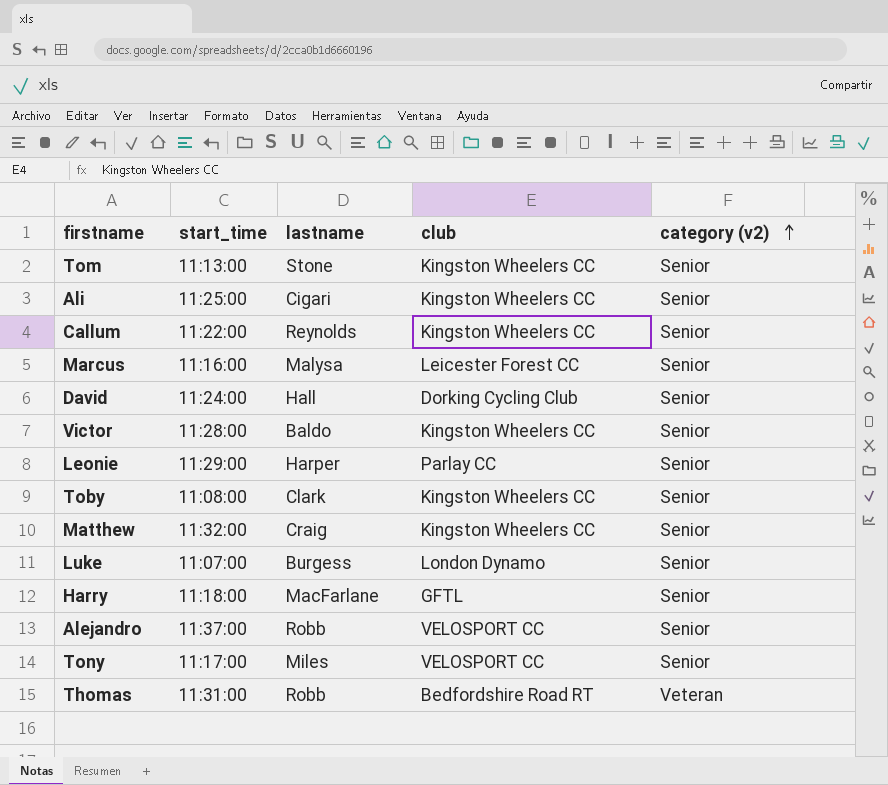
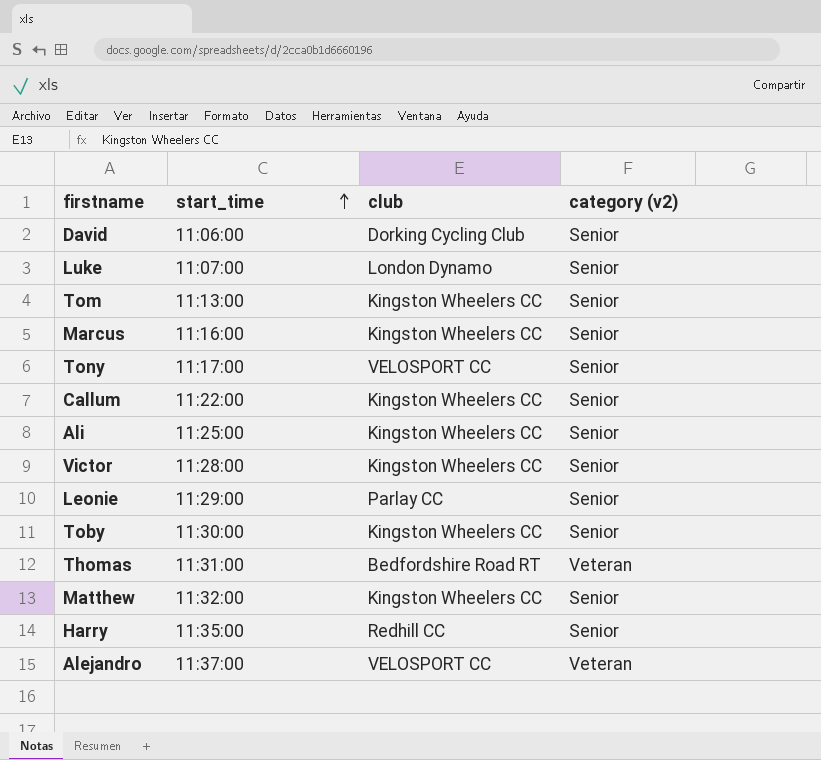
row order: category (v2) ascending -> start_time ascending
column lastname | position: 3 -> none
David | start_time: 11:24:00 -> 11:06:00
Marcus | club: Leicester Forest CC -> Kingston Wheelers CC
Toby | start_time: 11:08:00 -> 11:30:00
Harry | start_time: 11:18:00 -> 11:35:00
Harry | club: GFTL -> Redhill CC
Alejandro | category (v2): Senior -> Veteran

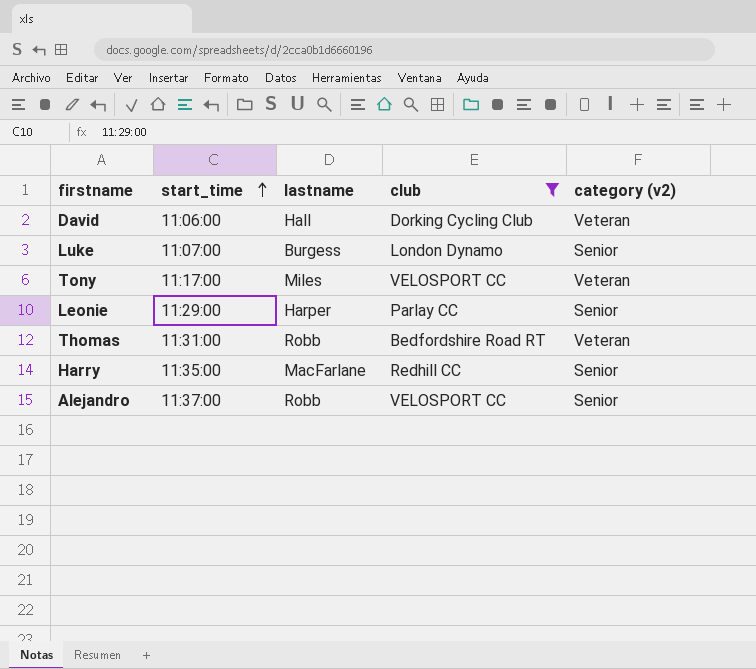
filter: none -> club != Kingston Wheelers CC
column lastname | position: none -> 3
David | category (v2): Senior -> Veteran
Tony | category (v2): Senior -> Veteran
Alejandro | category (v2): Veteran -> Senior

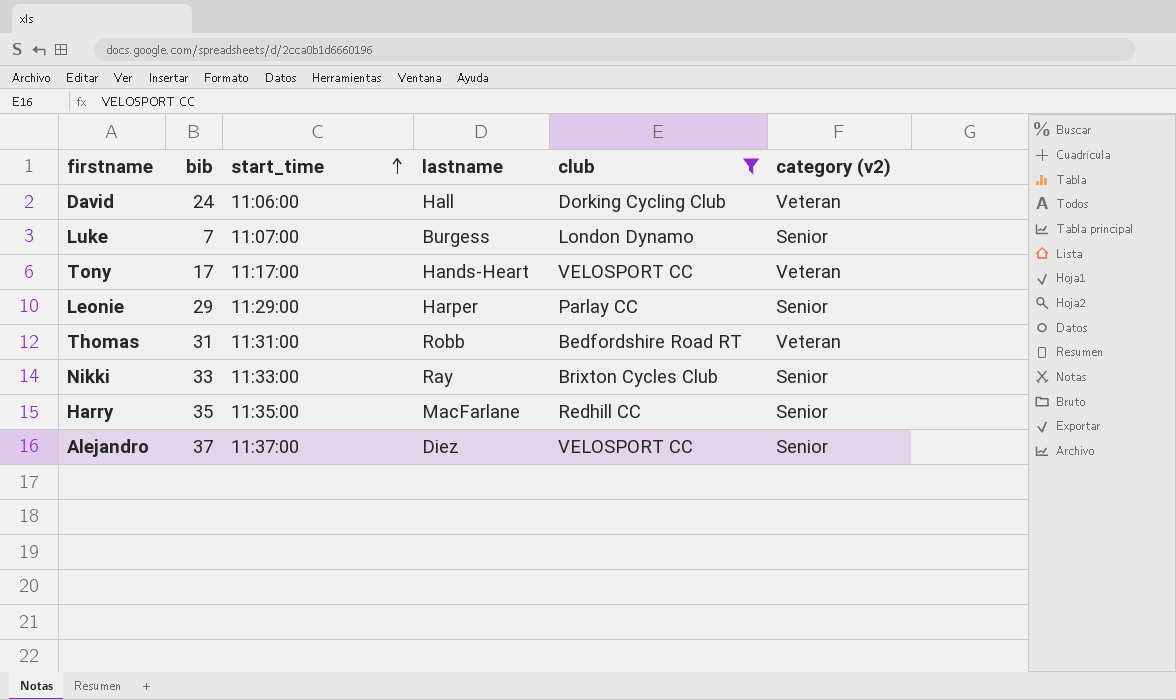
column bib | position: none -> 2
Tony | lastname: Miles -> Hands-Heart
row Nikki: none -> 33 | 11:33:00 | Ray | Brixton Cycles Club | Senior
Alejandro | lastname: Robb -> Diez

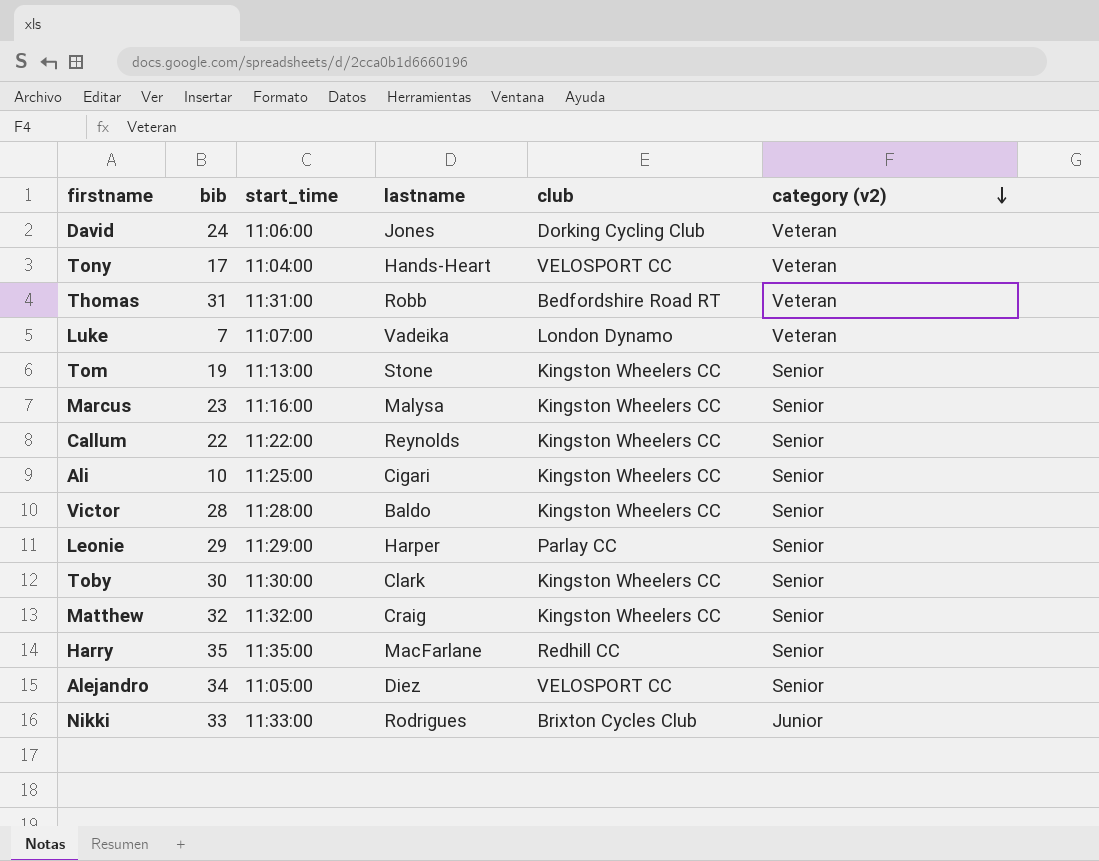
filter: club != Kingston Wheelers CC -> none
row order: start_time ascending -> category (v2) descending
David | lastname: Hall -> Jones
Tony | start_time: 11:17:00 -> 11:04:00
Luke | lastname: Burgess -> Vadeika
Luke | category (v2): Senior -> Veteran
Alejandro | bib: 37 -> 34
Alejandro | start_time: 11:37:00 -> 11:05:00
Nikki | lastname: Ray -> Rodrigues
Nikki | category (v2): Senior -> Junior

